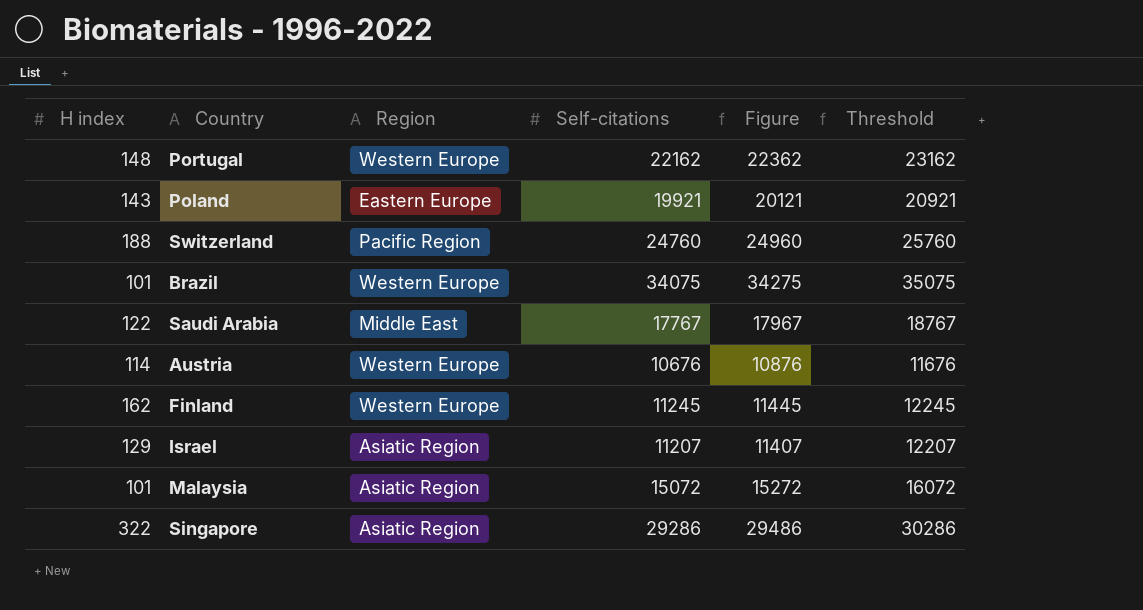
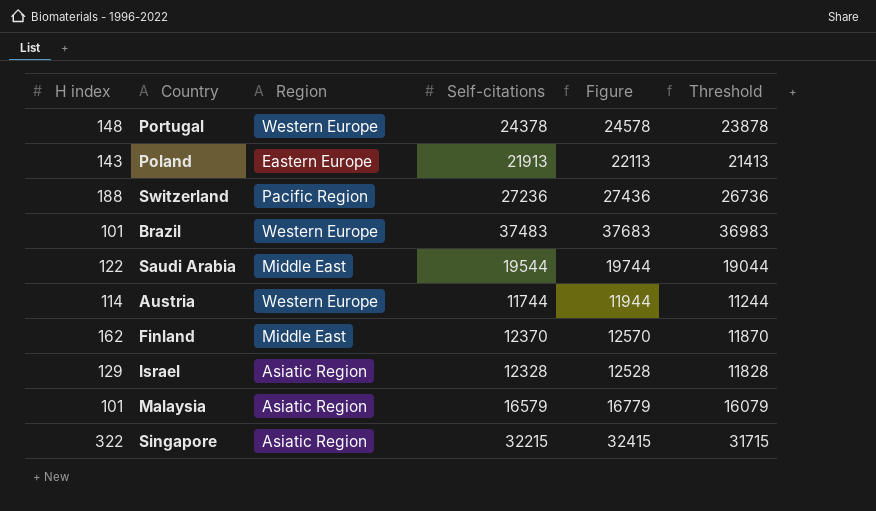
column Threshold | formula: [Self-citations] + 1000 -> [Self-citations] - 500
Portugal | Self-citations: 22162 -> 24378
Portugal | Figure: 22362 -> 24578
Poland | Self-citations: 19921 -> 21913
Poland | Figure: 20121 -> 22113
Switzerland | Self-citations: 24760 -> 27236
Switzerland | Figure: 24960 -> 27436
Brazil | Self-citations: 34075 -> 37483
Brazil | Figure: 34275 -> 37683
Saudi Arabia | Self-citations: 17767 -> 19544
Saudi Arabia | Figure: 17967 -> 19744
Austria | Self-citations: 10676 -> 11744
Austria | Figure: 10876 -> 11944
Finland | Region: Western Europe -> Middle East
Finland | Self-citations: 11245 -> 12370
Finland | Figure: 11445 -> 12570
Israel | Self-citations: 11207 -> 12328
Israel | Figure: 11407 -> 12528
Malaysia | Self-citations: 15072 -> 16579
Malaysia | Figure: 15272 -> 16779
Singapore | Self-citations: 29286 -> 32215
Singapore | Figure: 29486 -> 32415

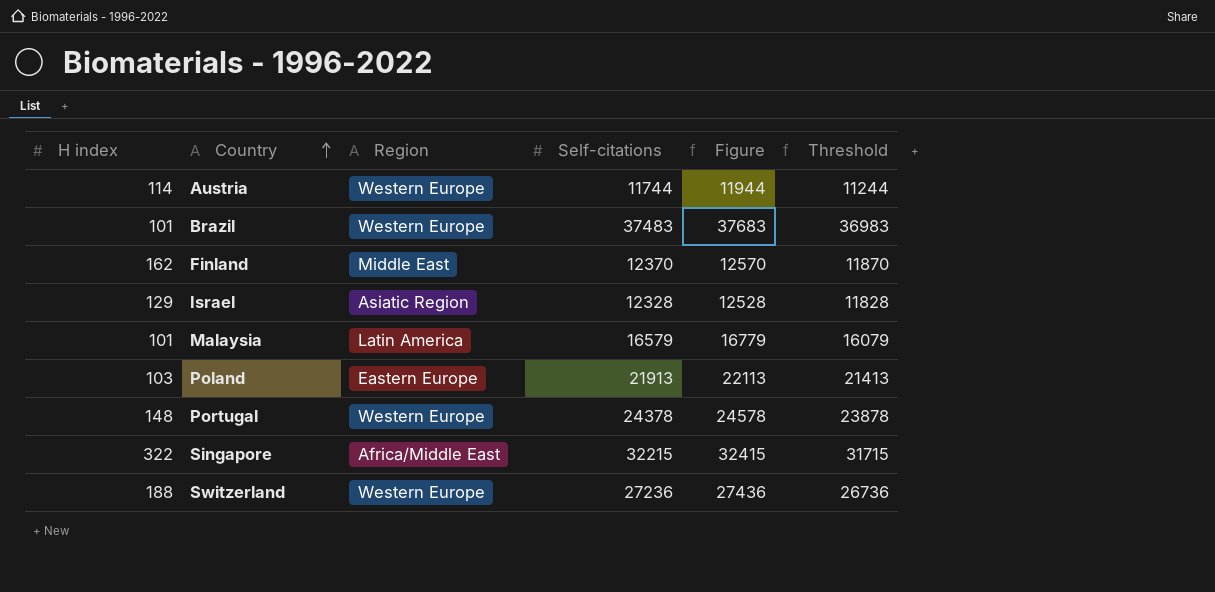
row order: none -> Country ascending
row Saudi Arabia: 122 | Middle East | 19544 | 19744 | 19044 -> none
Malaysia | Region: Asiatic Region -> Latin America
Poland | H index: 143 -> 103
Singapore | Region: Asiatic Region -> Africa/Middle East
Switzerland | Region: Pacific Region -> Western Europe

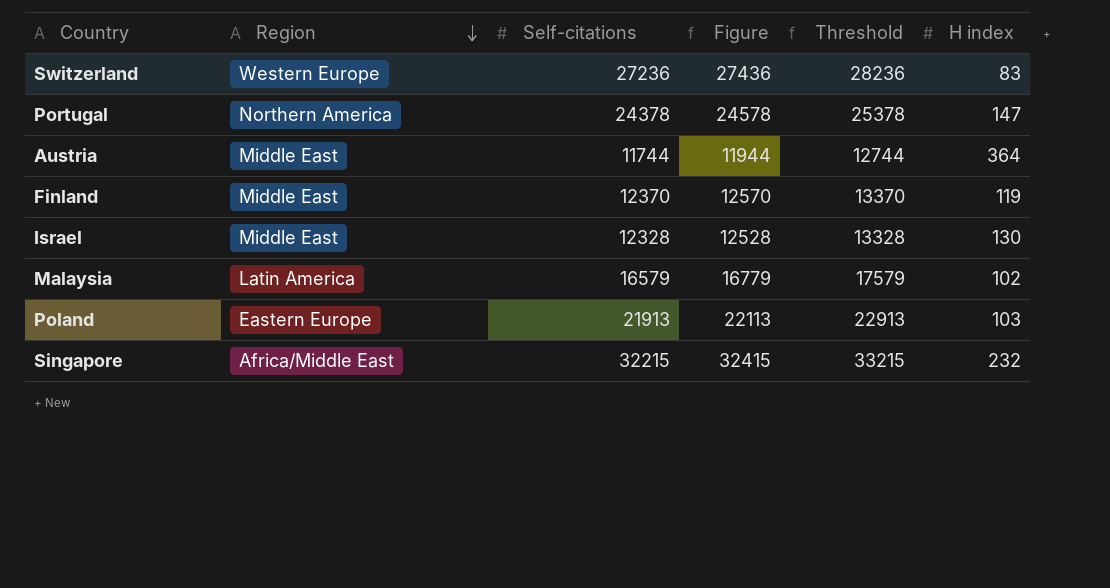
row order: Country ascending -> Region descending
column Threshold | formula: [Self-citations] - 500 -> [Self-citations] + 1000
column H index | position: 1 -> 6
row Brazil: 101 | Western Europe | 37483 | 37683 | 36983 -> none
Switzerland | H index: 188 -> 83
Portugal | Region: Western Europe -> Northern America
Portugal | H index: 148 -> 147
Austria | Region: Western Europe -> Middle East
Austria | H index: 114 -> 364
Finland | H index: 162 -> 119
Israel | Region: Asiatic Region -> Middle East
Israel | H index: 129 -> 130
Malaysia | H index: 101 -> 102
Singapore | H index: 322 -> 232

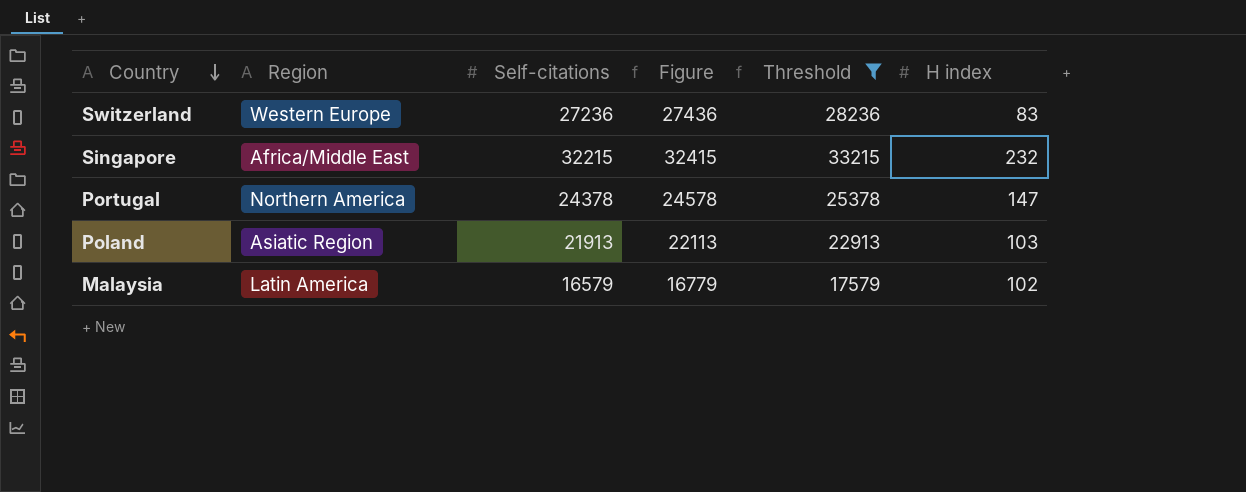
filter: none -> Threshold >= 17579
row order: Region descending -> Country descending
Poland | Region: Eastern Europe -> Asiatic Region

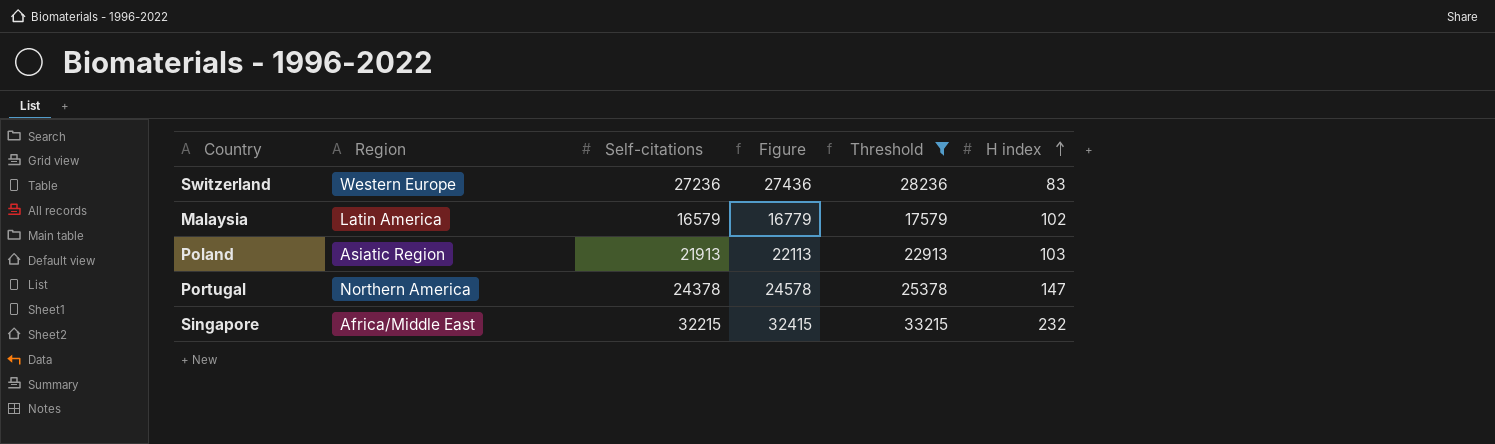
row order: Country descending -> H index ascending

